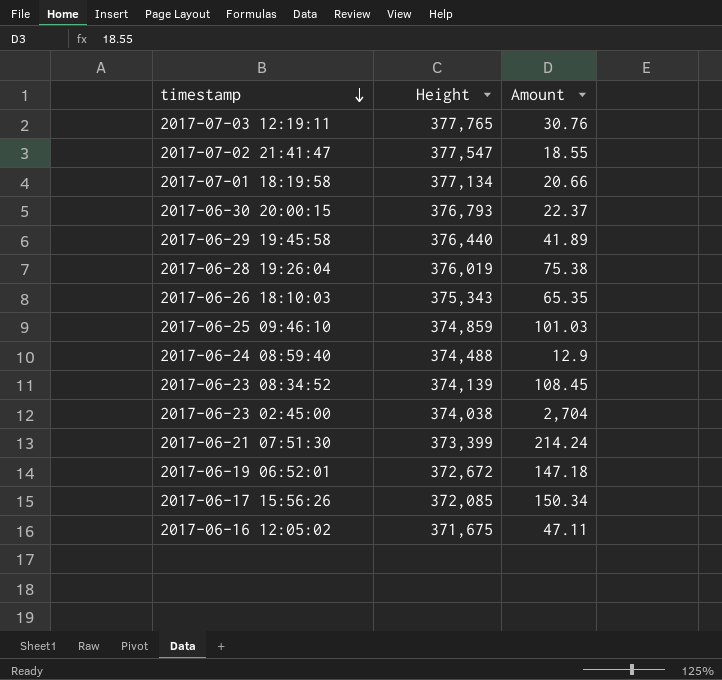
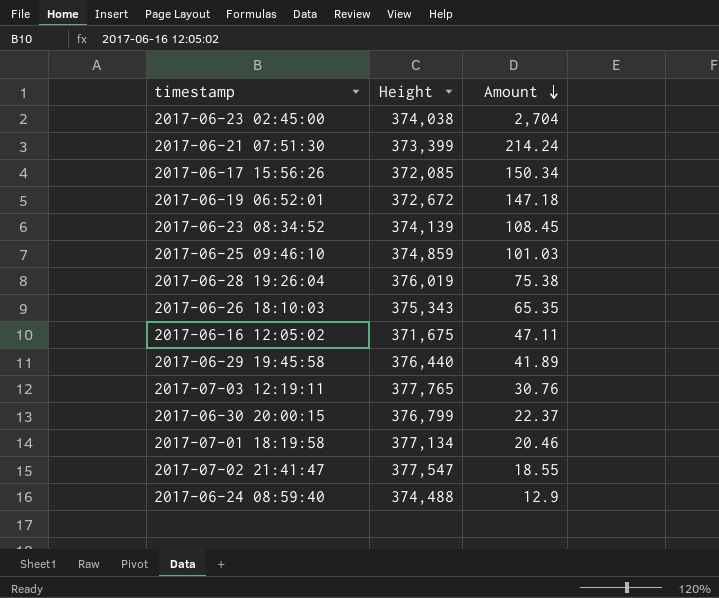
row order: timestamp descending -> Amount descending
2017-06-30 20:00:15 | Height: 376,793 -> 376,799
2017-07-01 18:19:58 | Amount: 20.66 -> 20.46

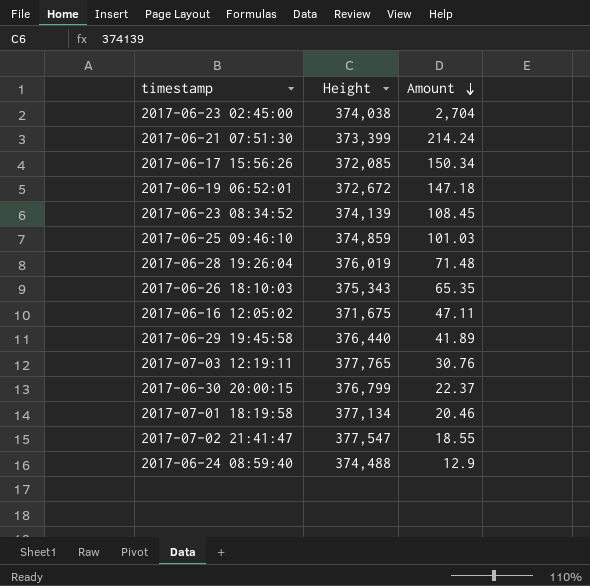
2017-06-28 19:26:04 | Amount: 75.38 -> 71.48

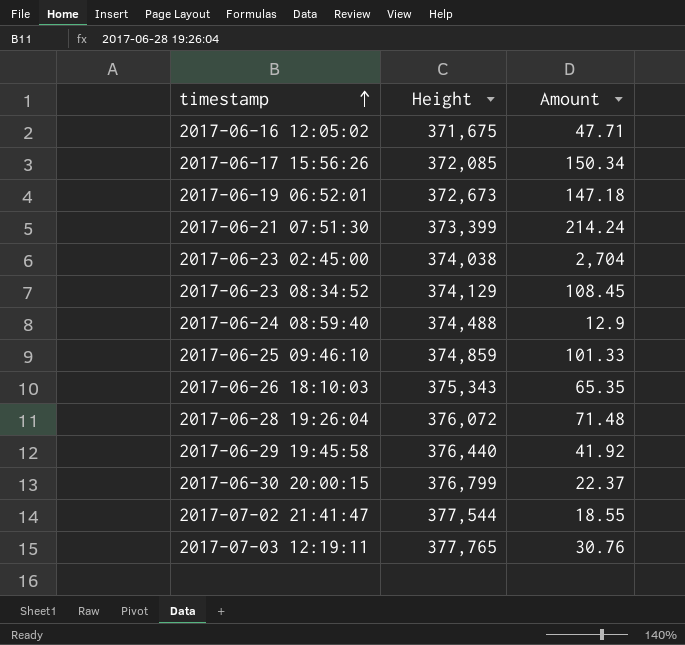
row order: Amount descending -> timestamp ascending
row 2017-07-01 18:19:58: 377,134 | 20.46 -> none
2017-06-16 12:05:02 | Amount: 47.11 -> 47.71
2017-06-19 06:52:01 | Height: 372,672 -> 372,673
2017-06-23 08:34:52 | Height: 374,139 -> 374,129
2017-06-25 09:46:10 | Amount: 101.03 -> 101.33
2017-06-28 19:26:04 | Height: 376,019 -> 376,072
2017-06-29 19:45:58 | Amount: 41.89 -> 41.92
2017-07-02 21:41:47 | Height: 377,547 -> 377,544

